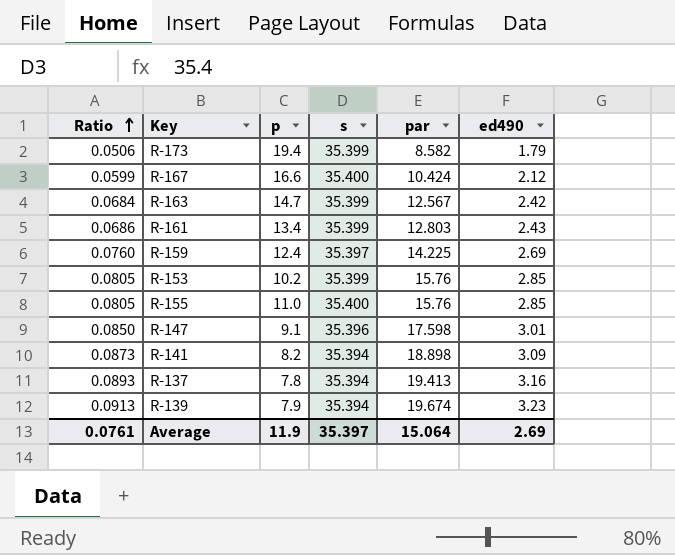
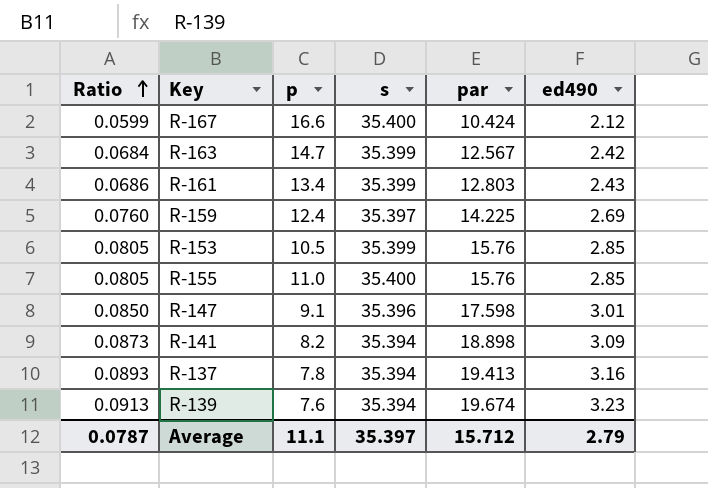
row R-173: 0.0506 | 19.4 | 35.399 | 8.582 | 1.79 -> none
R-153 | p: 10.2 -> 10.5
R-139 | p: 7.9 -> 7.6
Average | Ratio: 0.0761 -> 0.0787
Average | p: 11.9 -> 11.1
Average | par: 15.064 -> 15.712
Average | ed490: 2.69 -> 2.79

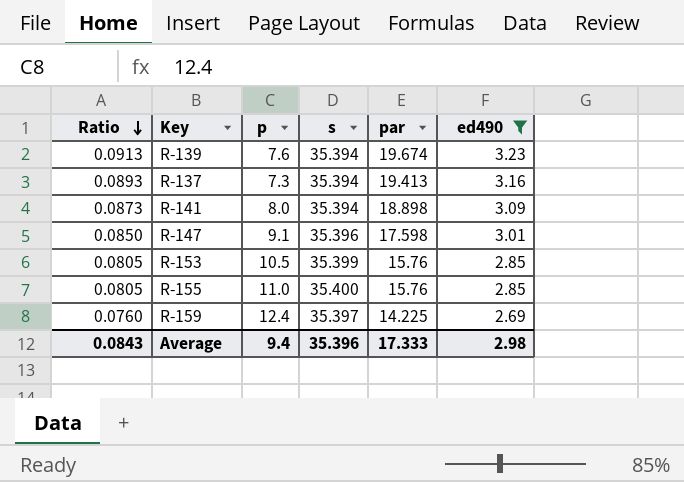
filter: none -> ed490 >= 2.69
row order: Ratio ascending -> Ratio descending
R-137 | p: 7.8 -> 7.3
R-141 | p: 8.2 -> 8.0
Average | Ratio: 0.0787 -> 0.0843
Average | p: 11.1 -> 9.4
Average | s: 35.397 -> 35.396
Average | par: 15.712 -> 17.333
Average | ed490: 2.79 -> 2.98

